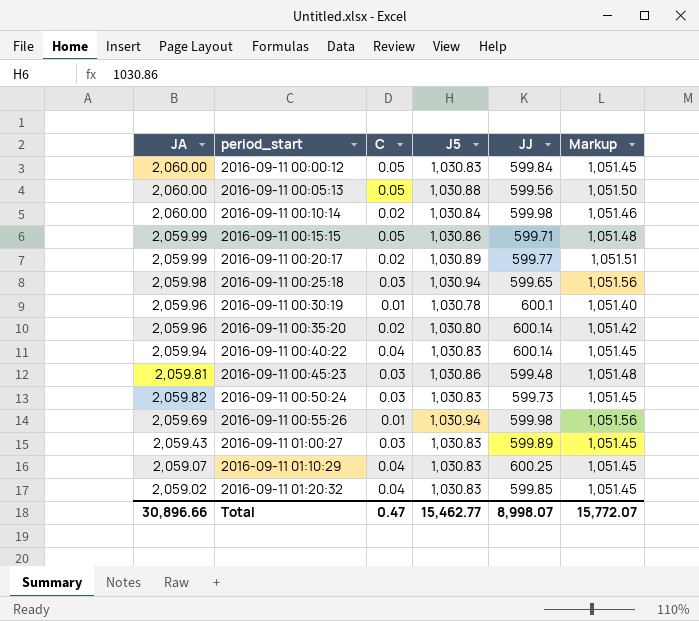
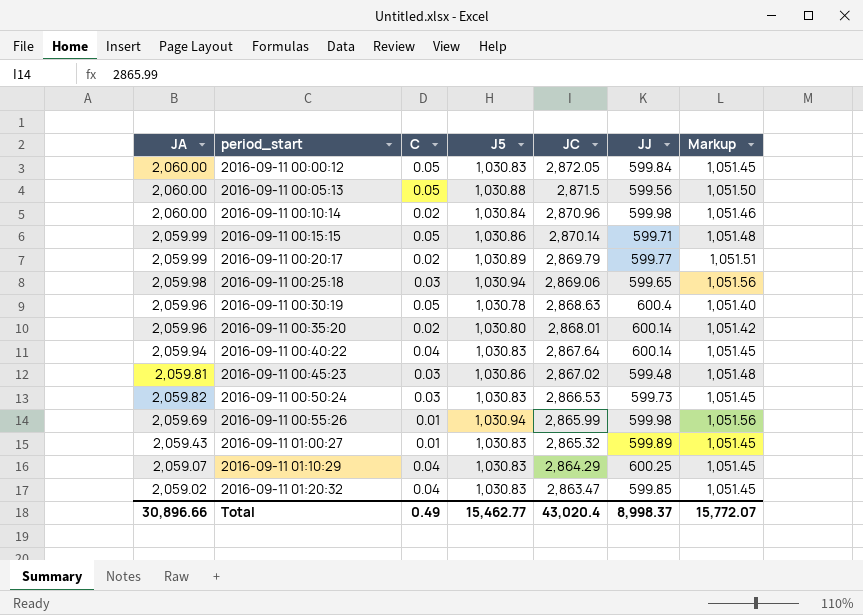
column JC | position: none -> 5
2016-09-11 00:30:19 | C: 0.01 -> 0.05
2016-09-11 00:30:19 | JJ: 600.1 -> 600.4
2016-09-11 01:00:27 | C: 0.03 -> 0.01
Total | C: 0.47 -> 0.49
Total | JJ: 8,998.07 -> 8,998.37

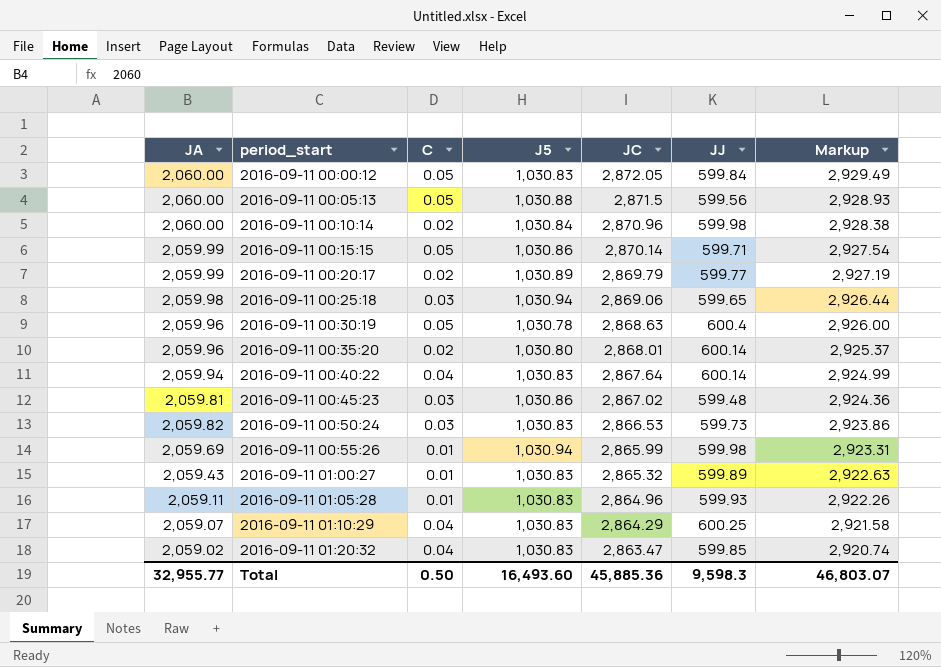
column Markup | formula: [J5] * 1.02 -> [JC] * 1.02
row 2016-09-11 01:05:28: none -> 2,059.11 | 0.01 | 1,030.83 | 2,864.96 | 599.93 | 2,922.26
Total | JA: 30,896.66 -> 32,955.77
Total | C: 0.49 -> 0.50
Total | J5: 15,462.77 -> 16,493.60
Total | JC: 43,020.4 -> 45,885.36
Total | JJ: 8,998.37 -> 9,598.3
Total | Markup: 15,772.07 -> 46,803.07

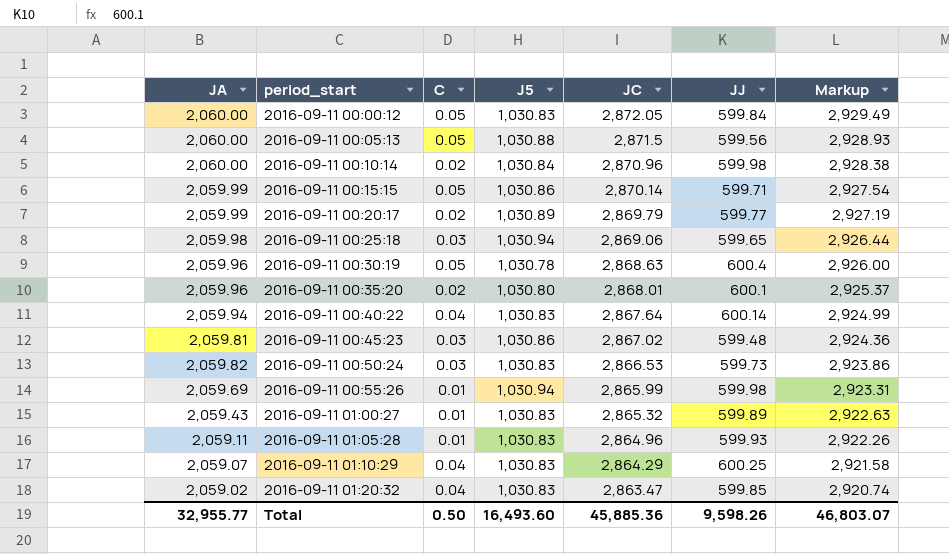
2016-09-11 00:35:20 | JJ: 600.14 -> 600.1
Total | JJ: 9,598.3 -> 9,598.26

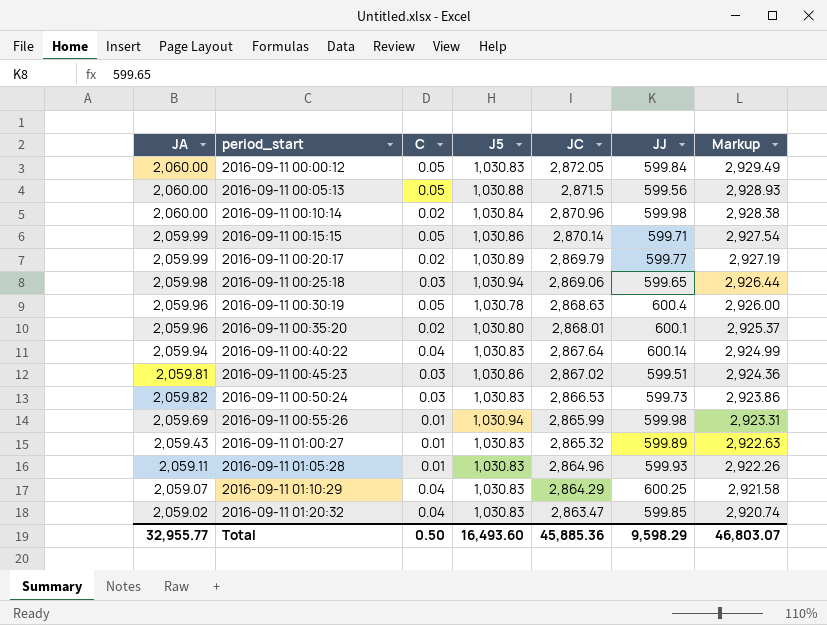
2016-09-11 00:45:23 | JJ: 599.48 -> 599.51
Total | JJ: 9,598.26 -> 9,598.29

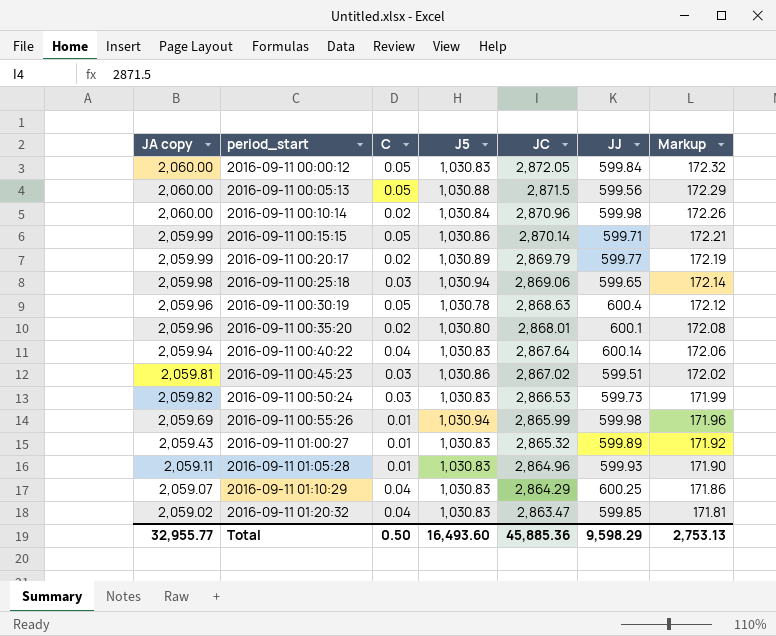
column name: JA -> JA copy
column Markup | formula: [JC] * 1.02 -> [JC] * 0.06
Total | Markup: 46,803.07 -> 2,753.13

